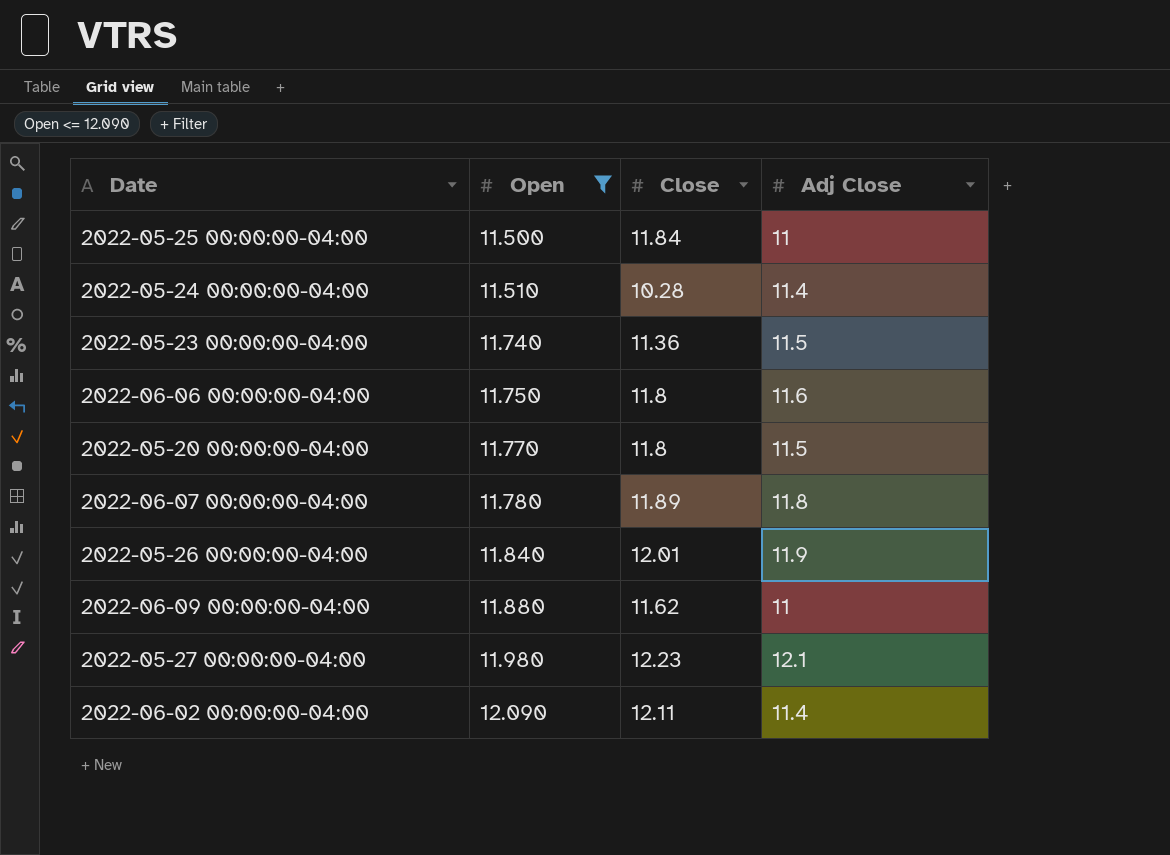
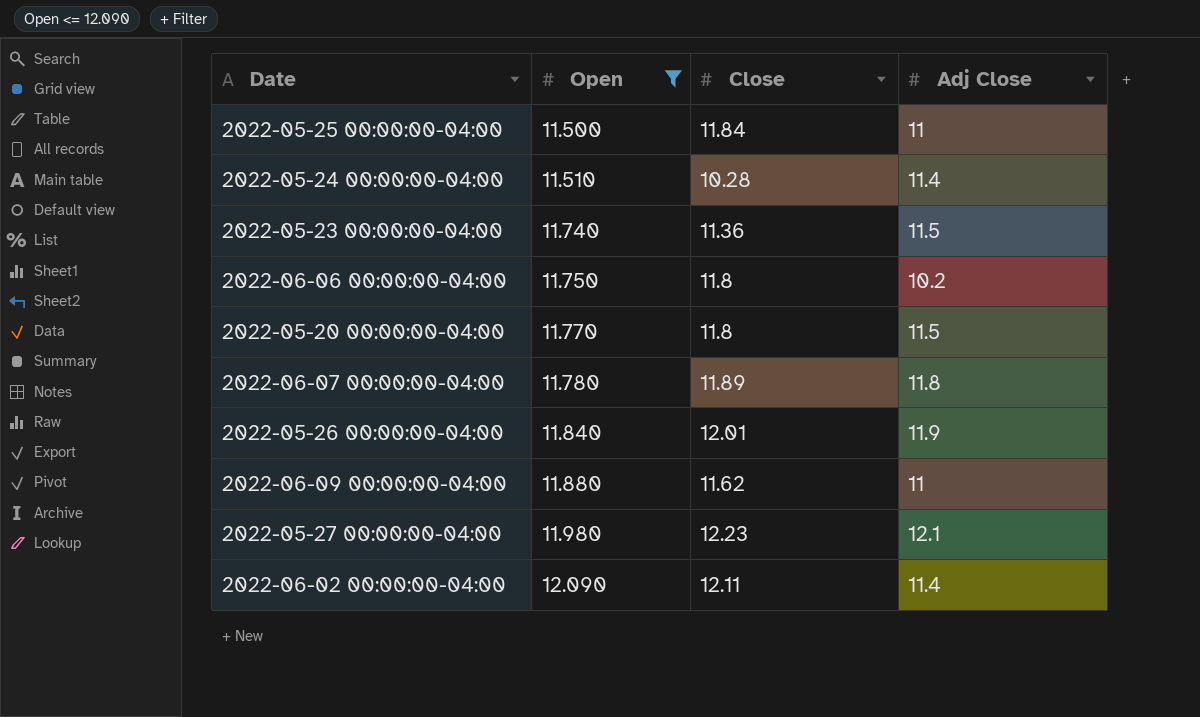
2022-06-06 00:00:00-04:00 | Adj Close: 11.6 -> 10.2

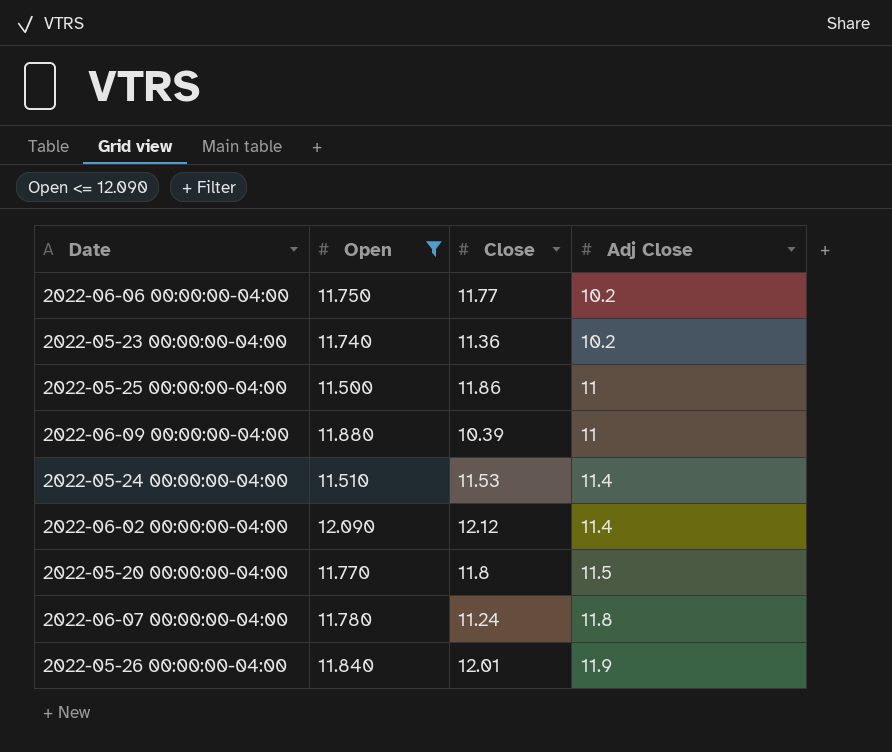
row order: Open ascending -> Adj Close ascending
row 2022-05-27 00:00:00-04:00: 11.980 | 12.23 | 12.1 -> none
2022-06-06 00:00:00-04:00 | Close: 11.8 -> 11.77
2022-05-23 00:00:00-04:00 | Adj Close: 11.5 -> 10.2
2022-05-25 00:00:00-04:00 | Close: 11.84 -> 11.86
2022-06-09 00:00:00-04:00 | Close: 11.62 -> 10.39
2022-05-24 00:00:00-04:00 | Close: 10.28 -> 11.53
2022-06-02 00:00:00-04:00 | Close: 12.11 -> 12.12
2022-06-07 00:00:00-04:00 | Close: 11.89 -> 11.24

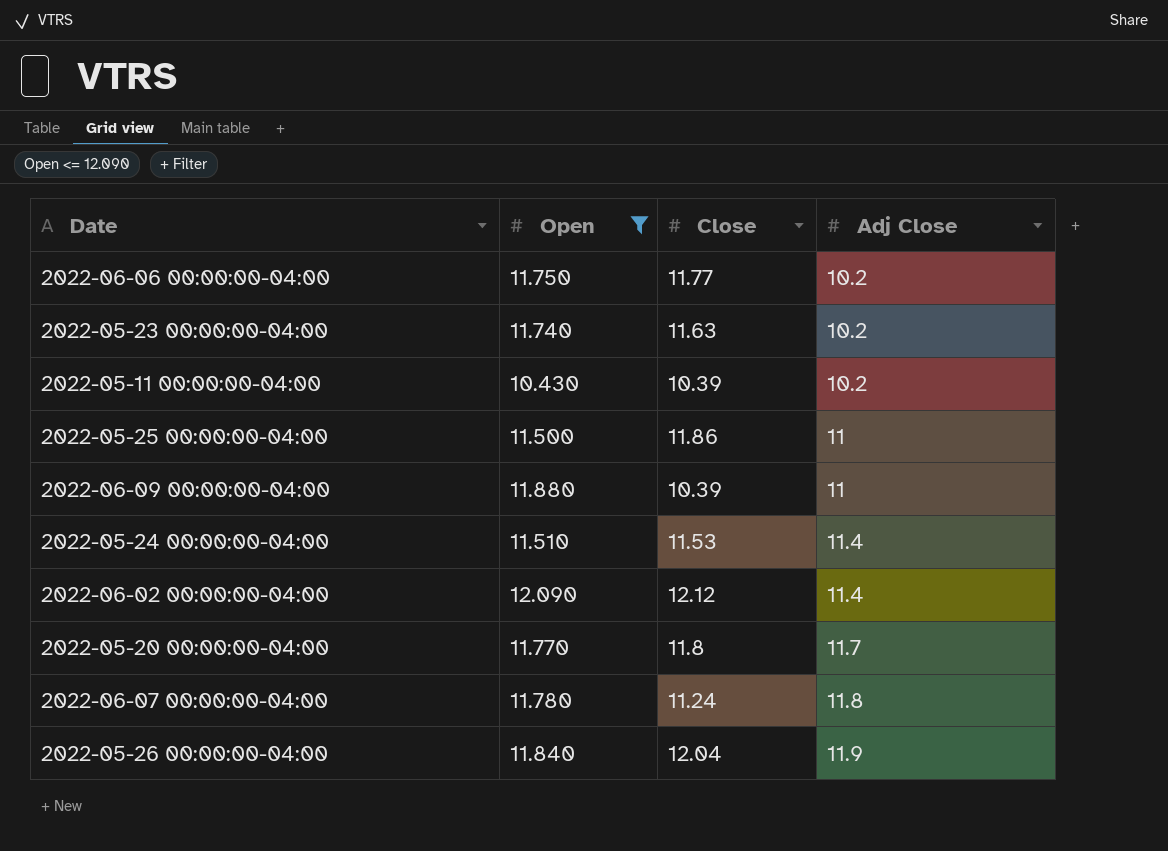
2022-05-23 00:00:00-04:00 | Close: 11.36 -> 11.63
row 2022-05-11 00:00:00-04:00: none -> 10.430 | 10.39 | 10.2
2022-05-20 00:00:00-04:00 | Adj Close: 11.5 -> 11.7
2022-05-26 00:00:00-04:00 | Close: 12.01 -> 12.04

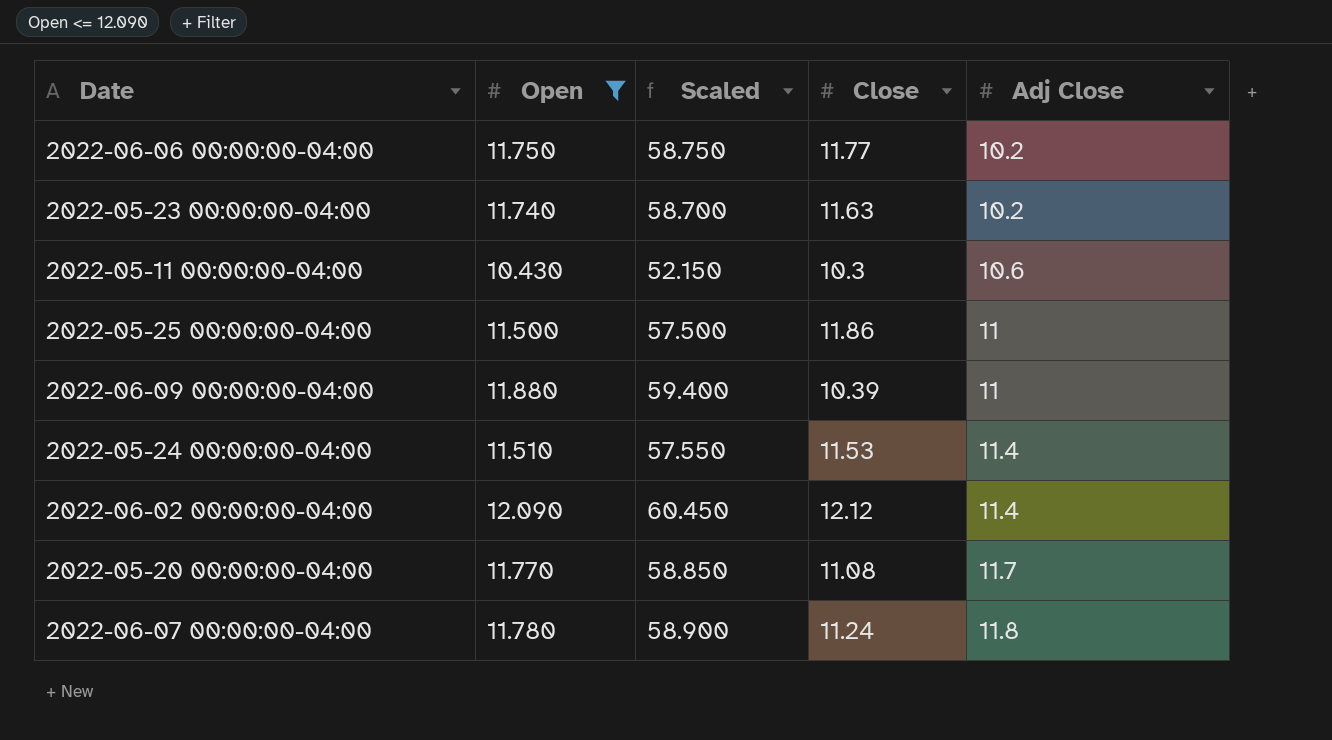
column Scaled | formula: none -> [Open] * 5
row 2022-05-26 00:00:00-04:00: 11.840 | 12.04 | 11.9 -> none
2022-05-11 00:00:00-04:00 | Close: 10.39 -> 10.3
2022-05-11 00:00:00-04:00 | Adj Close: 10.2 -> 10.6
2022-05-20 00:00:00-04:00 | Close: 11.8 -> 11.08

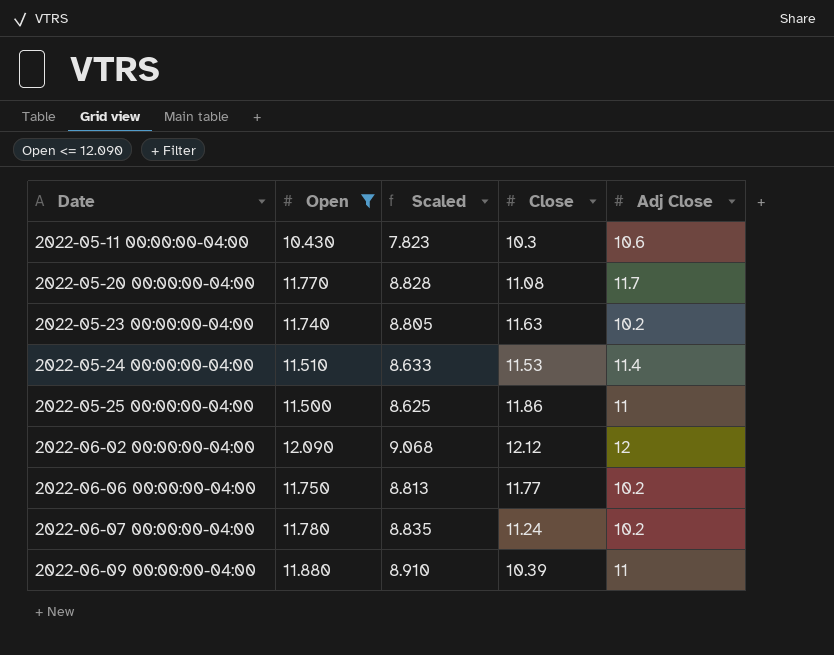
row order: Adj Close ascending -> Date ascending
column Scaled | formula: [Open] * 5 -> [Open] * 0.75
2022-06-02 00:00:00-04:00 | Adj Close: 11.4 -> 12
2022-06-07 00:00:00-04:00 | Adj Close: 11.8 -> 10.2

